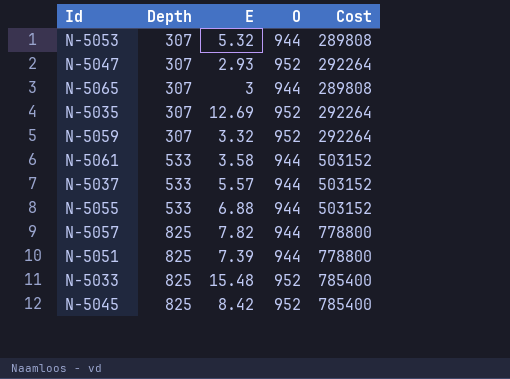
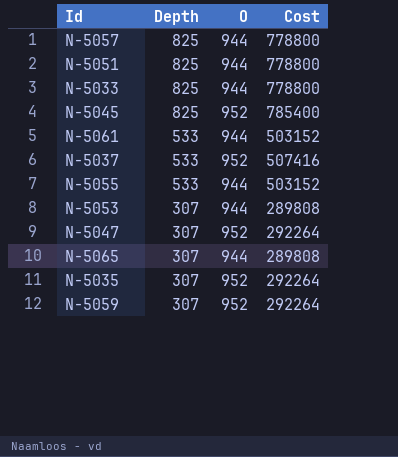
row order: Depth ascending -> Depth descending
column E | position: 3 -> none
N-5033 | O: 952 -> 944
N-5033 | Cost: 785400 -> 778800
N-5037 | O: 944 -> 952
N-5037 | Cost: 503152 -> 507416

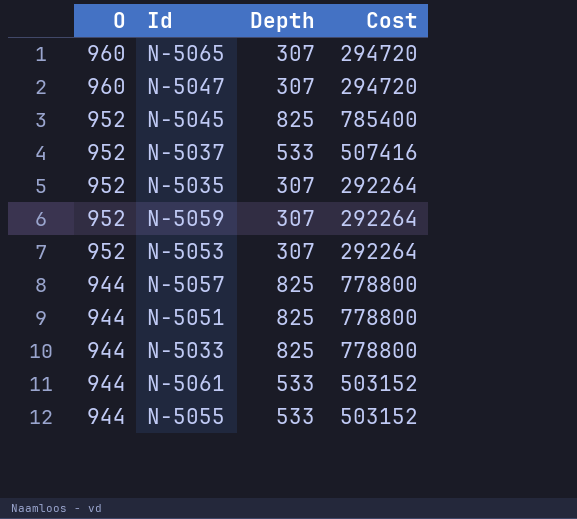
row order: Depth descending -> O descending
column O | position: 3 -> 1
N-5065 | O: 944 -> 960
N-5065 | Cost: 289808 -> 294720
N-5047 | O: 952 -> 960
N-5047 | Cost: 292264 -> 294720
N-5053 | O: 944 -> 952
N-5053 | Cost: 289808 -> 292264

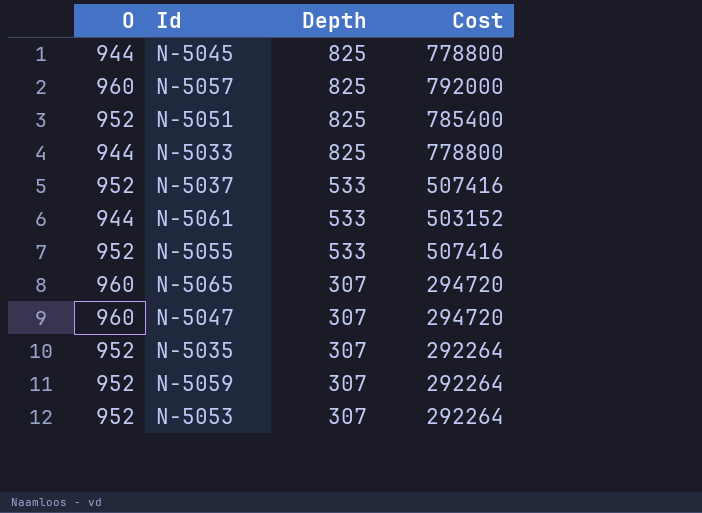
row order: O descending -> Depth descending
N-5045 | O: 952 -> 944
N-5045 | Cost: 785400 -> 778800
N-5057 | O: 944 -> 960
N-5057 | Cost: 778800 -> 792000
N-5051 | O: 944 -> 952
N-5051 | Cost: 778800 -> 785400
N-5055 | O: 944 -> 952
N-5055 | Cost: 503152 -> 507416

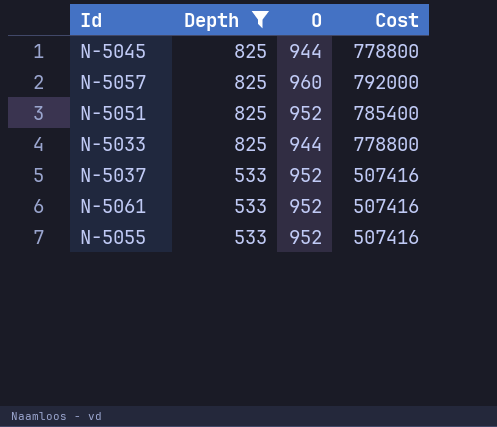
filter: none -> Depth != 307
column O | position: 1 -> 3
N-5061 | O: 944 -> 952
N-5061 | Cost: 503152 -> 507416

